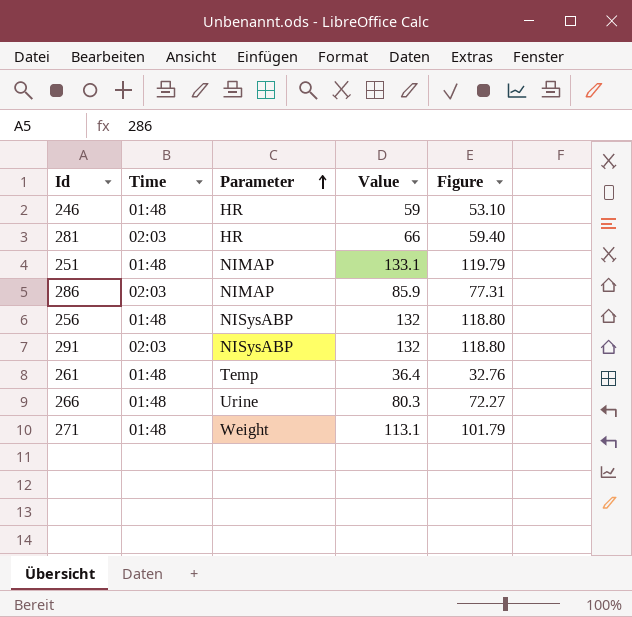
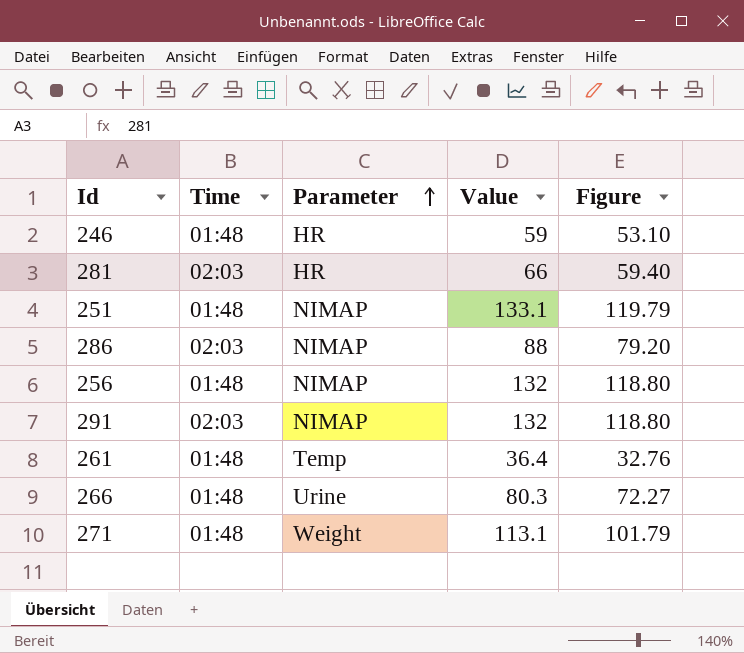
286 | Value: 85.9 -> 88
286 | Figure: 77.31 -> 79.20
256 | Parameter: NISysABP -> NIMAP
291 | Parameter: NISysABP -> NIMAP

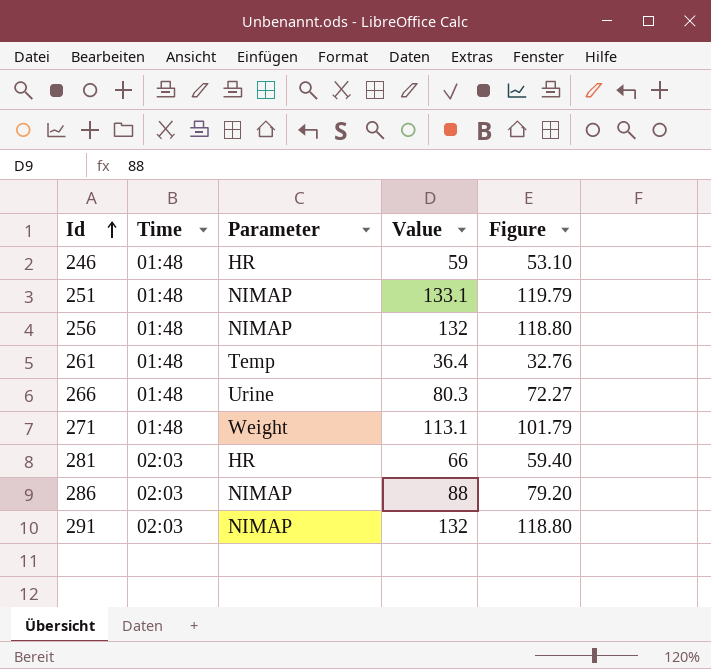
row order: Parameter ascending -> Id ascending

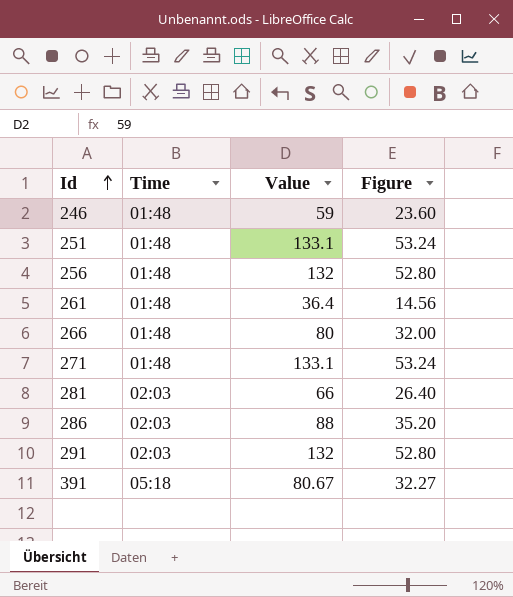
column Parameter | position: 3 -> none
column Figure | formula: [Value] * 0.9 -> [Value] * 0.4
266 | Value: 80.3 -> 80
271 | Value: 113.1 -> 133.1
row 391: none -> 05:18 | 80.67 | 32.27

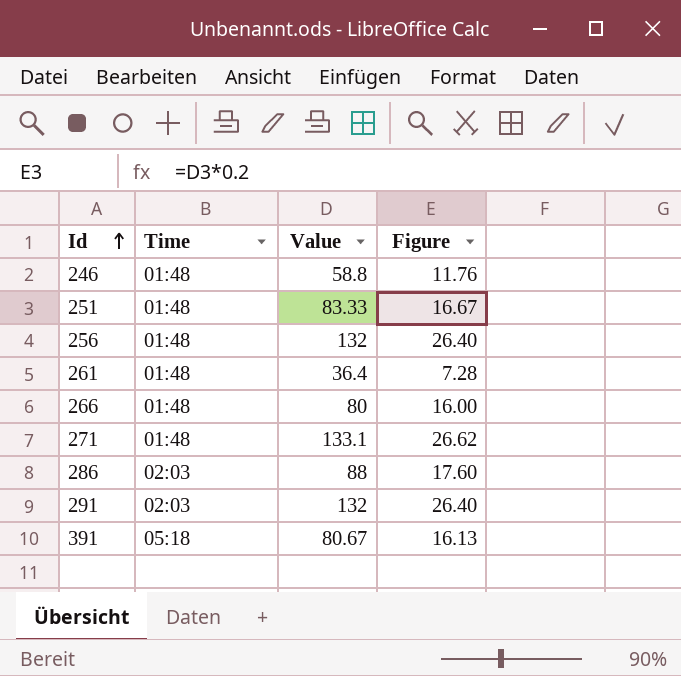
column Figure | formula: [Value] * 0.4 -> [Value] * 0.2
row 281: 02:03 | 66 | 26.40 -> none
246 | Value: 59 -> 58.8
251 | Value: 133.1 -> 83.33

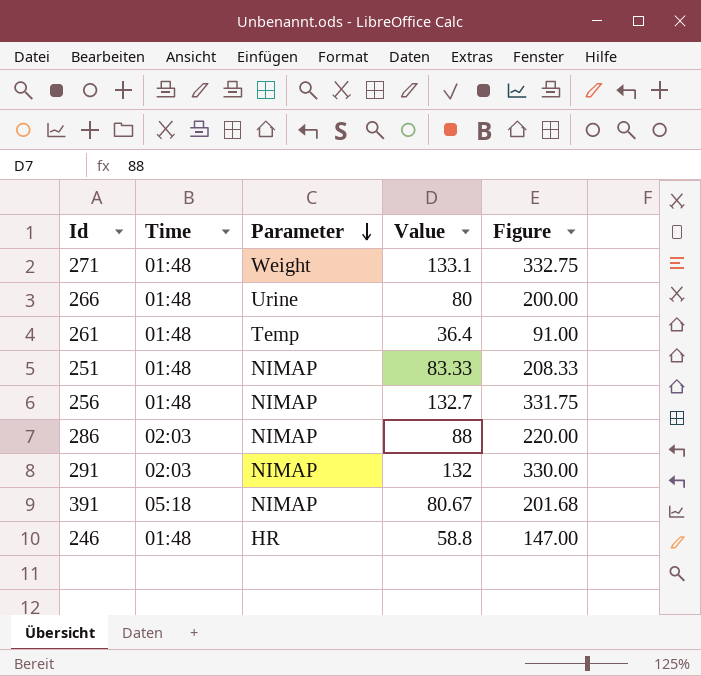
row order: Id ascending -> Parameter descending
column Parameter | position: none -> 3
column Figure | formula: [Value] * 0.2 -> [Value] * 2.5
256 | Value: 132 -> 132.7

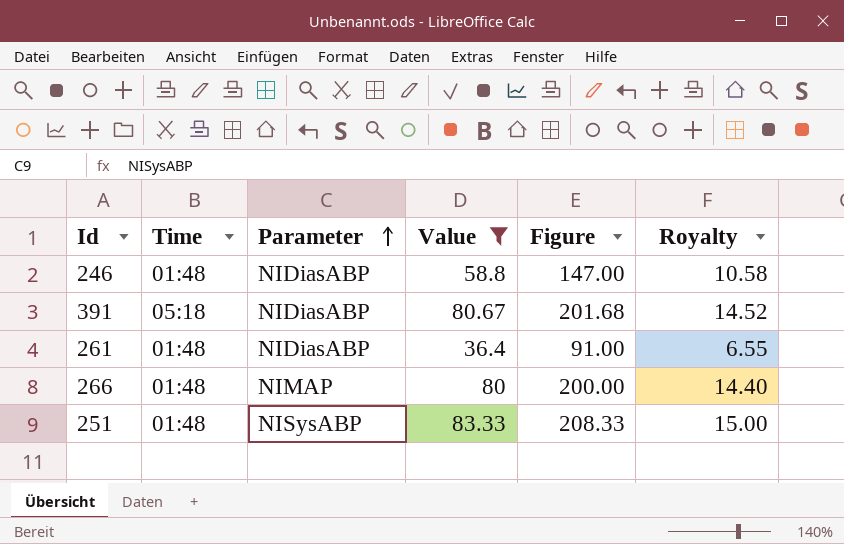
filter: none -> Value <= 83.33
row order: Parameter descending -> Parameter ascending
column Royalty | formula: none -> [Value] * 0.18
246 | Parameter: HR -> NIDiasABP
391 | Parameter: NIMAP -> NIDiasABP
261 | Parameter: Temp -> NIDiasABP
266 | Parameter: Urine -> NIMAP
251 | Parameter: NIMAP -> NISysABP

